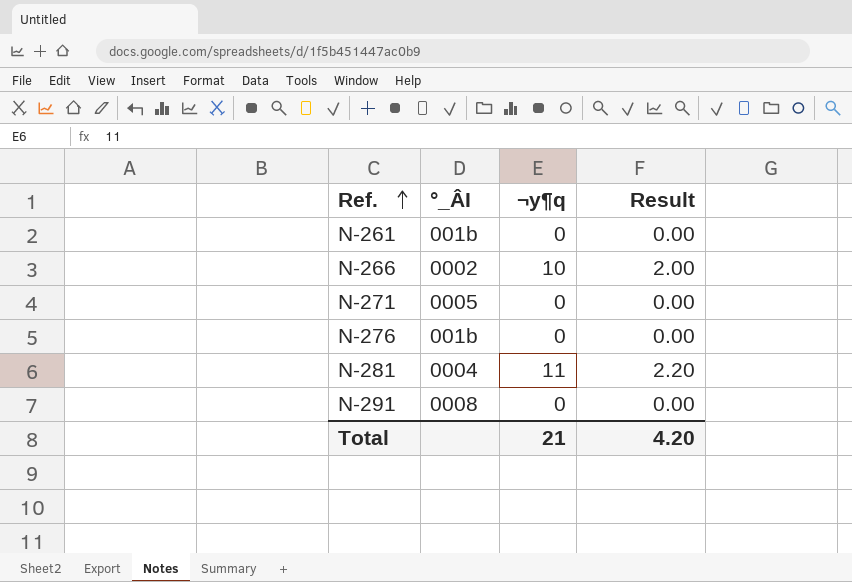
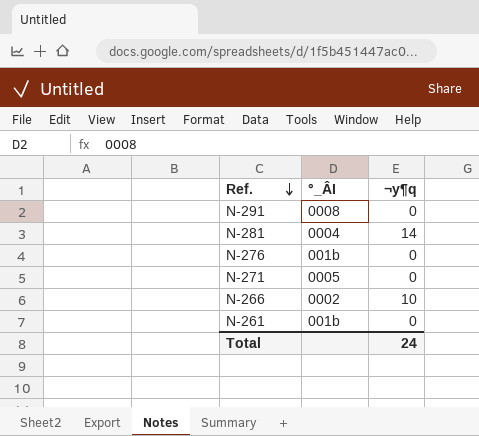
row order: Ref. ascending -> Ref. descending
column Result | formula: [¬y¶q] * 0.2 -> none
N-281 | ¬y¶q: 11 -> 14
Total | ¬y¶q: 21 -> 24

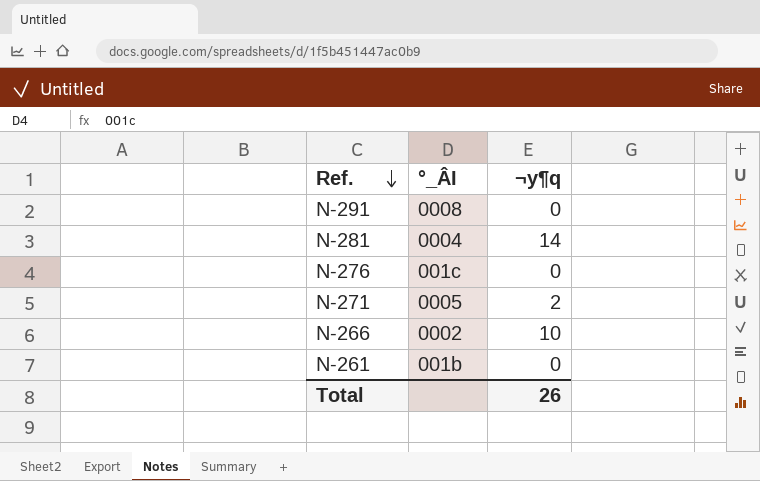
N-276 | °_ÂI: 001b -> 001c
N-271 | ¬y¶q: 0 -> 2
Total | ¬y¶q: 24 -> 26

